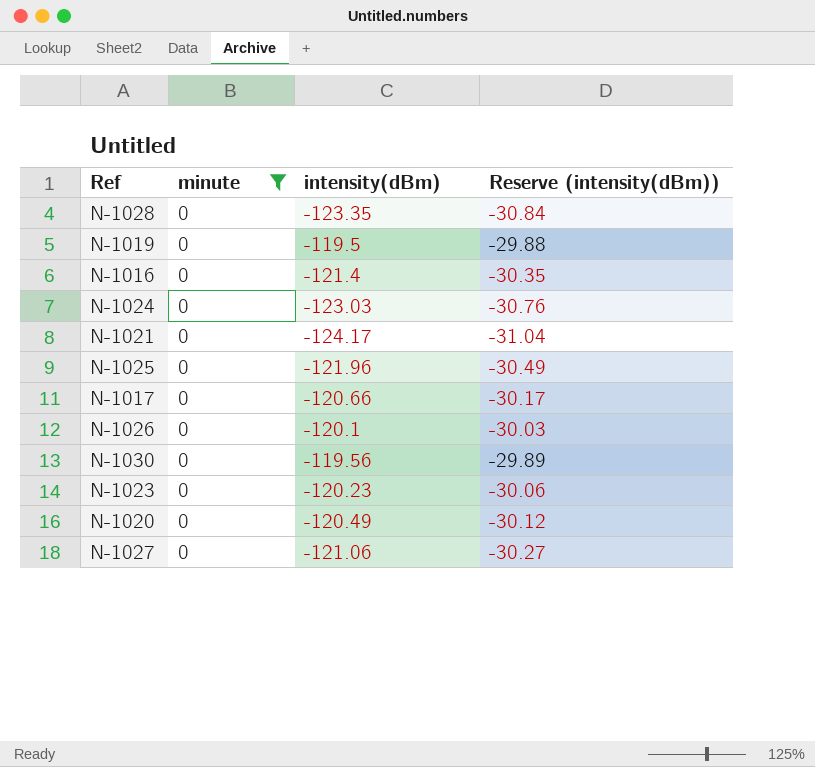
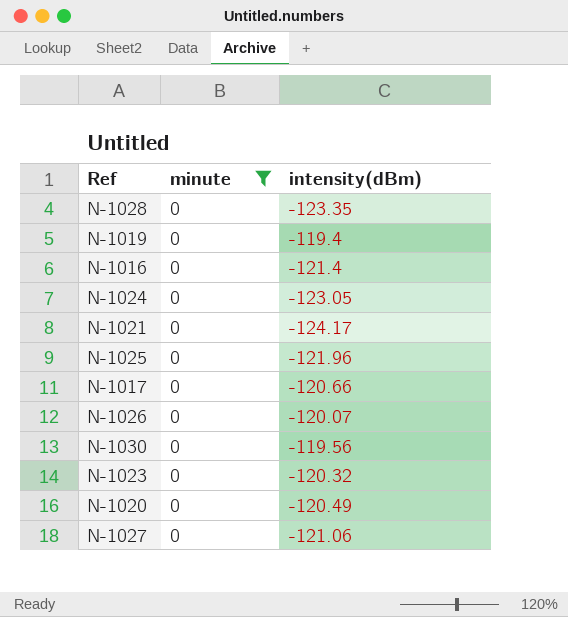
column Reserve (intensity(dBm)) | formula: [intensity(dBm)] * 0.25 -> none
N-1019 | intensity(dBm): -119.5 -> -119.4
N-1024 | intensity(dBm): -123.03 -> -123.05
N-1026 | intensity(dBm): -120.1 -> -120.07
N-1023 | intensity(dBm): -120.23 -> -120.32

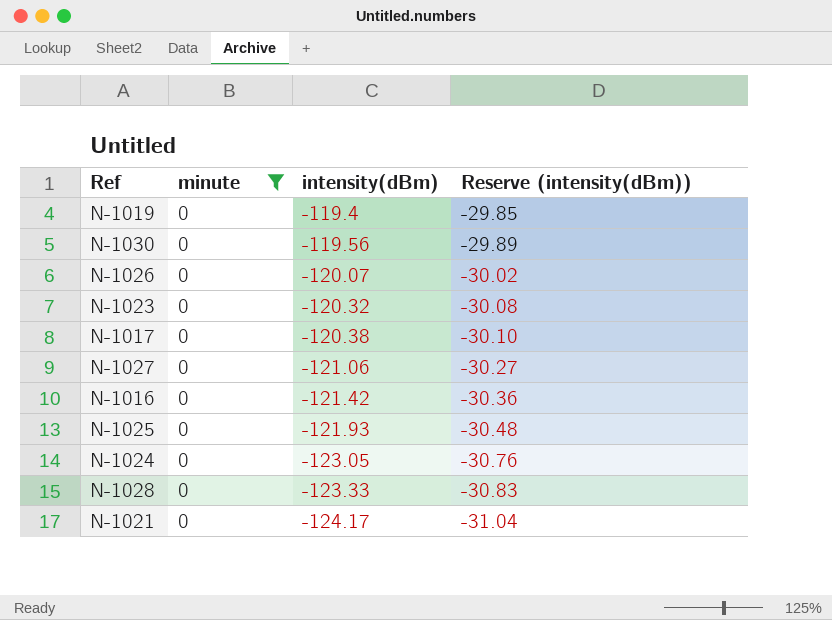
row order: none -> intensity(dBm) descending
column Reserve (intensity(dBm)) | formula: none -> [intensity(dBm)] * 0.25
row N-1020: 0 | -120.49 -> none
N-1017 | intensity(dBm): -120.66 -> -120.38
N-1016 | intensity(dBm): -121.4 -> -121.42
N-1025 | intensity(dBm): -121.96 -> -121.93
N-1028 | intensity(dBm): -123.35 -> -123.33

